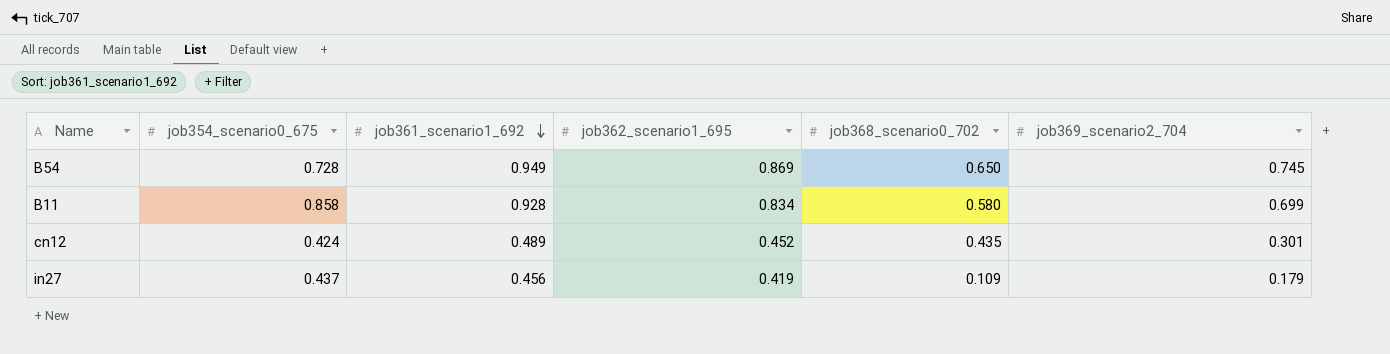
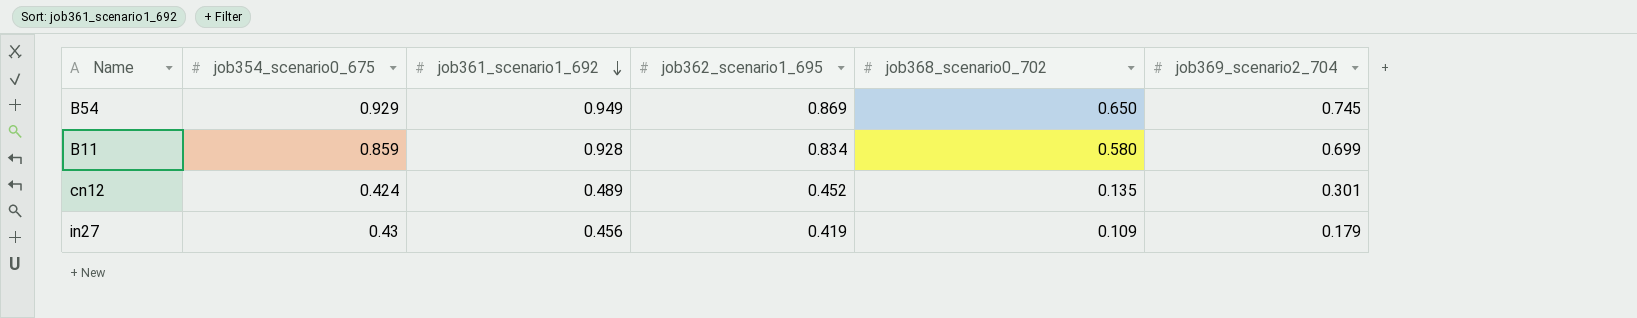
B54 | job354_scenario0_675: 0.728 -> 0.929
B11 | job354_scenario0_675: 0.858 -> 0.859
cn12 | job368_scenario0_702: 0.435 -> 0.135
in27 | job354_scenario0_675: 0.437 -> 0.43

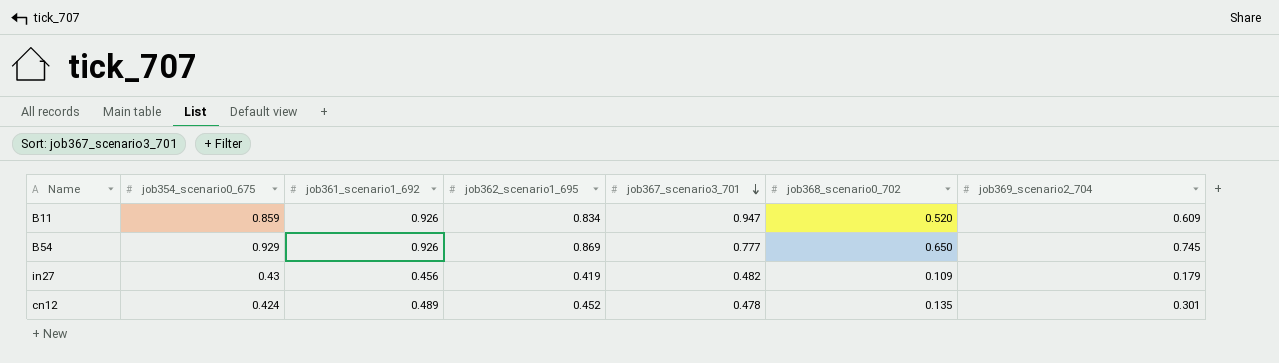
row order: job361_scenario1_692 descending -> job367_scenario3_701 descending
column job367_scenario3_701 | position: none -> 5
B11 | job361_scenario1_692: 0.928 -> 0.926
B11 | job368_scenario0_702: 0.580 -> 0.520
B11 | job369_scenario2_704: 0.699 -> 0.609
B54 | job361_scenario1_692: 0.949 -> 0.926

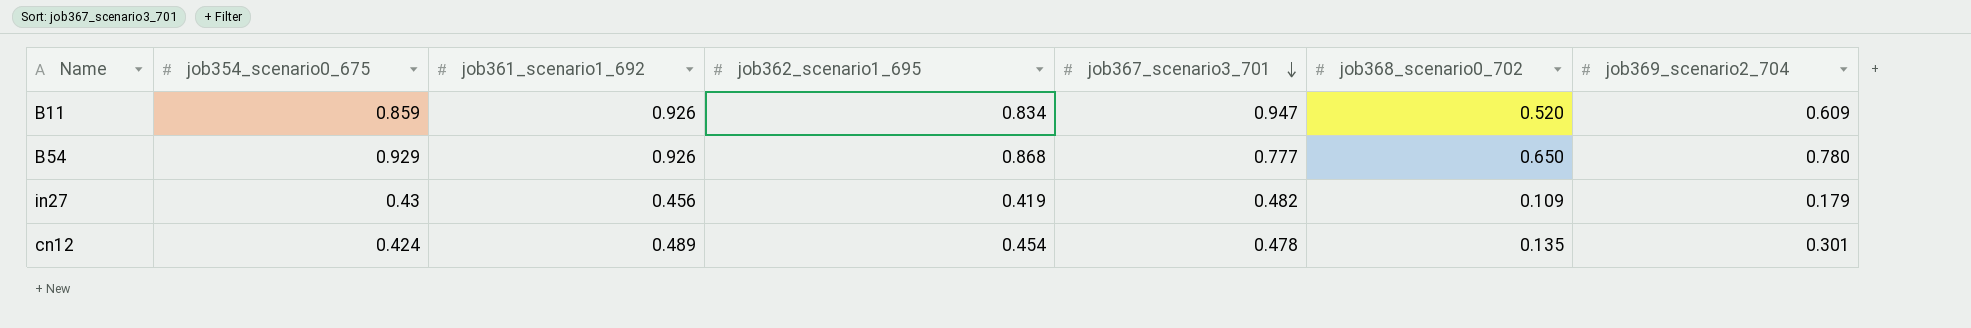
B54 | job362_scenario1_695: 0.869 -> 0.868
B54 | job369_scenario2_704: 0.745 -> 0.780
cn12 | job362_scenario1_695: 0.452 -> 0.454

